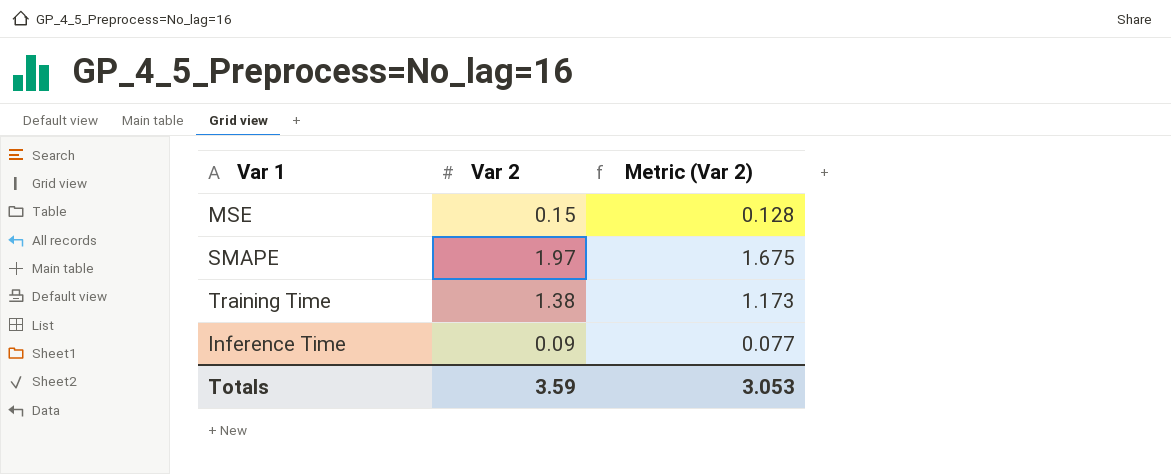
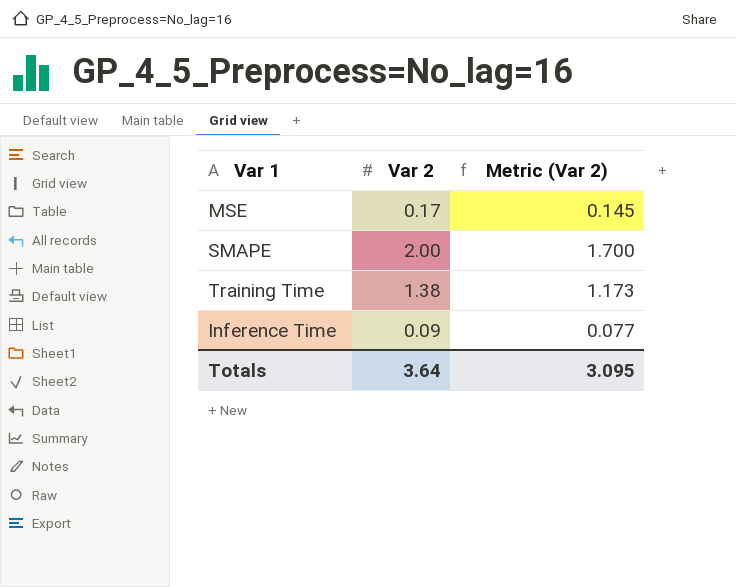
MSE | Var 2: 0.15 -> 0.17
MSE | Metric (Var 2): 0.128 -> 0.145
SMAPE | Var 2: 1.97 -> 2.00
SMAPE | Metric (Var 2): 1.675 -> 1.700
Totals | Var 2: 3.59 -> 3.64
Totals | Metric (Var 2): 3.053 -> 3.095

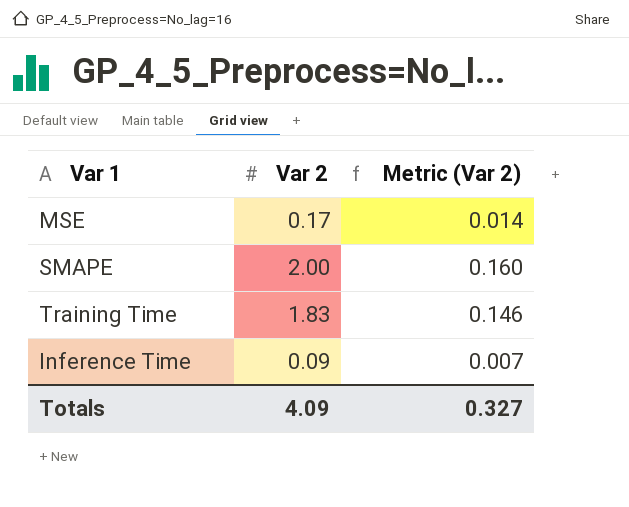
column Metric (Var 2) | formula: [Var 2] * 0.85 -> [Var 2] * 0.08
Training Time | Var 2: 1.38 -> 1.83
Totals | Var 2: 3.64 -> 4.09
Totals | Metric (Var 2): 3.095 -> 0.327

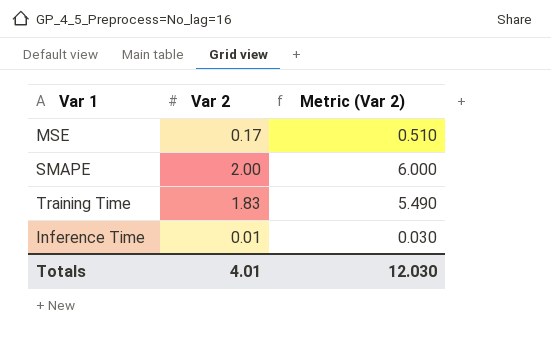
column Metric (Var 2) | formula: [Var 2] * 0.08 -> [Var 2] * 3
Inference Time | Var 2: 0.09 -> 0.01
Totals | Var 2: 4.09 -> 4.01
Totals | Metric (Var 2): 0.327 -> 12.030

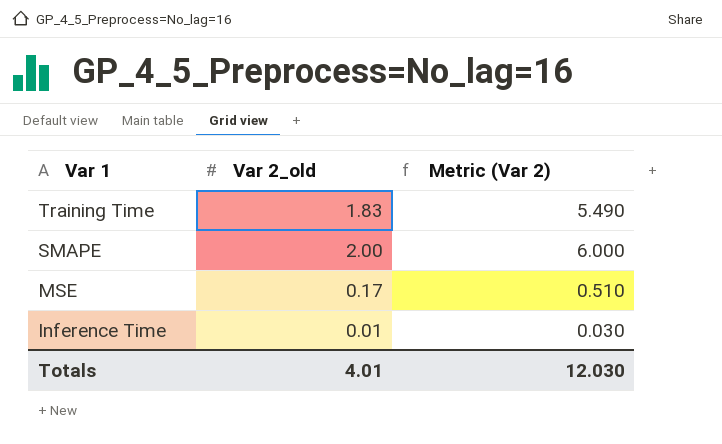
row order: none -> Var 1 descending
column name: Var 2 -> Var 2_old

